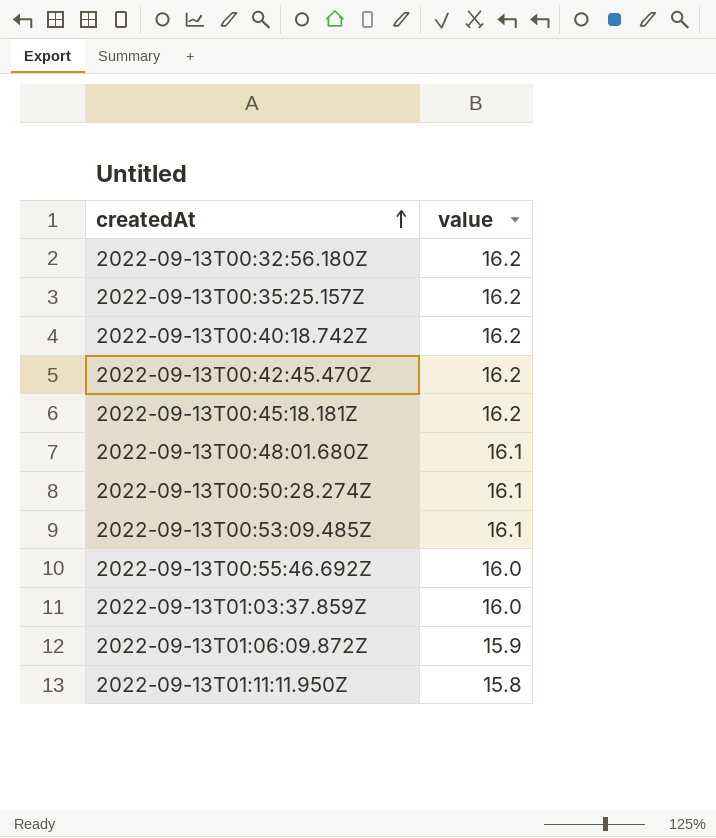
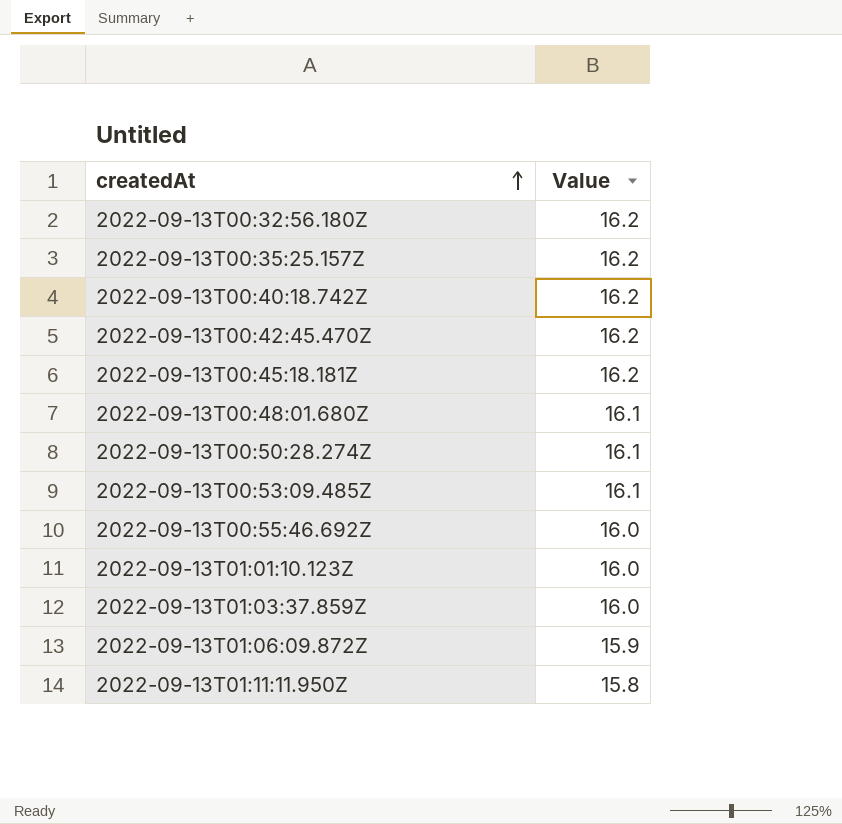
column name: value -> Value
row 2022-09-13T01:01:10.123Z: none -> 16.0

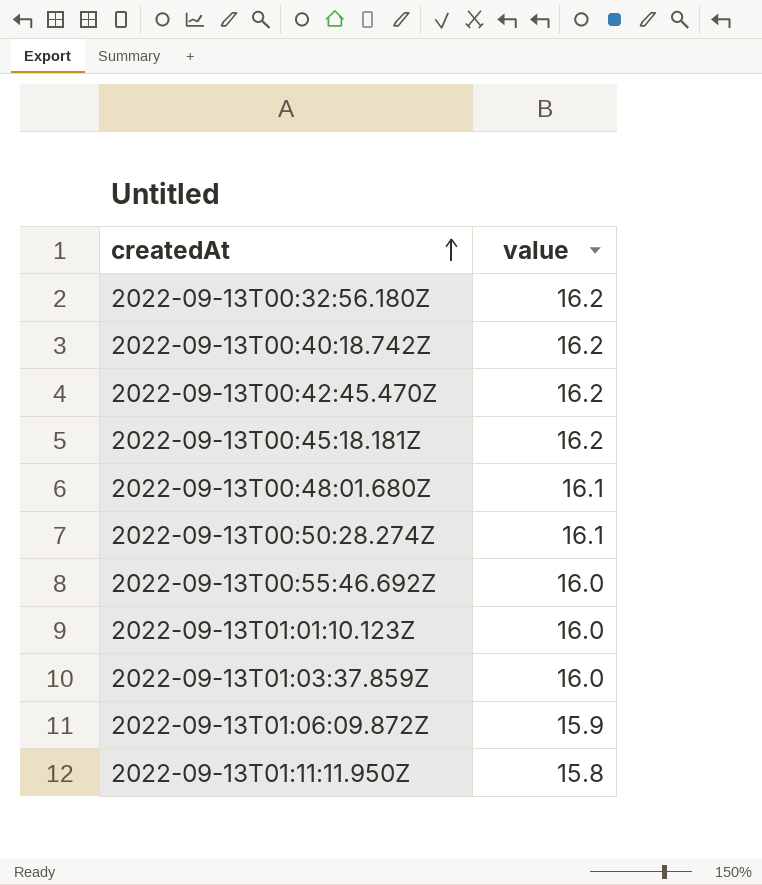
column name: Value -> value
row 2022-09-13T00:35:25.157Z: 16.2 -> none
row 2022-09-13T00:53:09.485Z: 16.1 -> none

